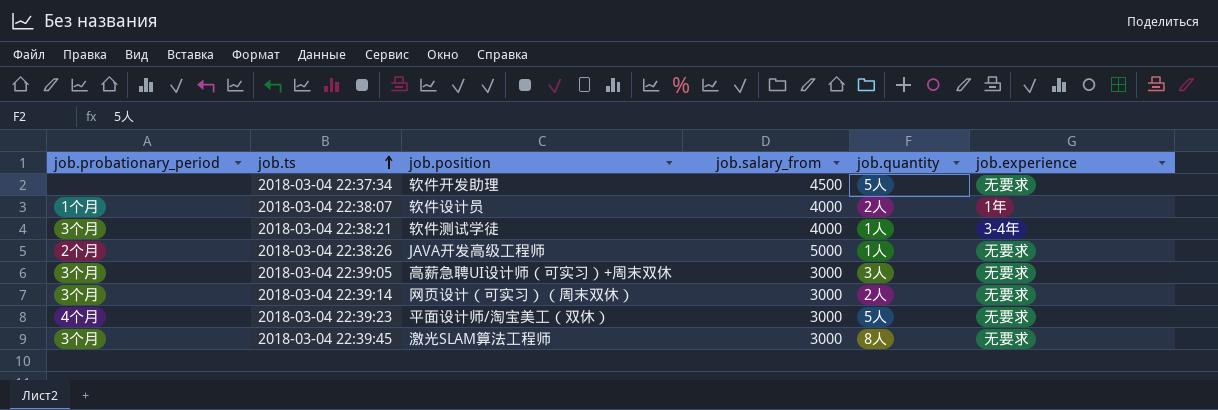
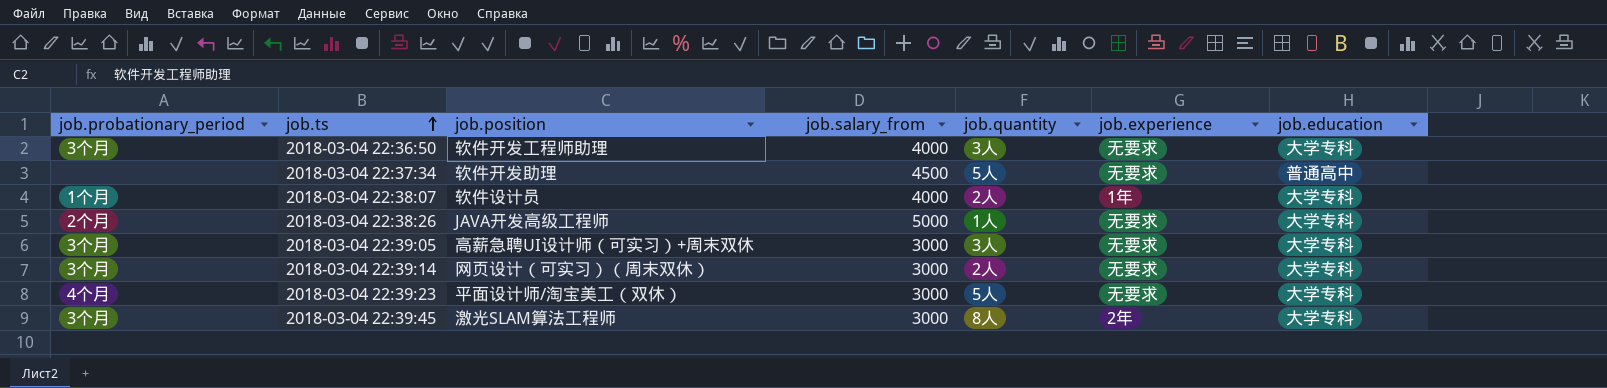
column job.education | position: none -> 7
row 2018-03-04 22:38:21: 3个月 | 软件测试学徒 | 4000 | 1人 | 3-4年 -> none
row 2018-03-04 22:36:50: none -> 3个月 | 软件开发工程师助理 | 4000 | 3人 | 无要求 | 大学专科
2018-03-04 22:39:45 | job.experience: 无要求 -> 2年

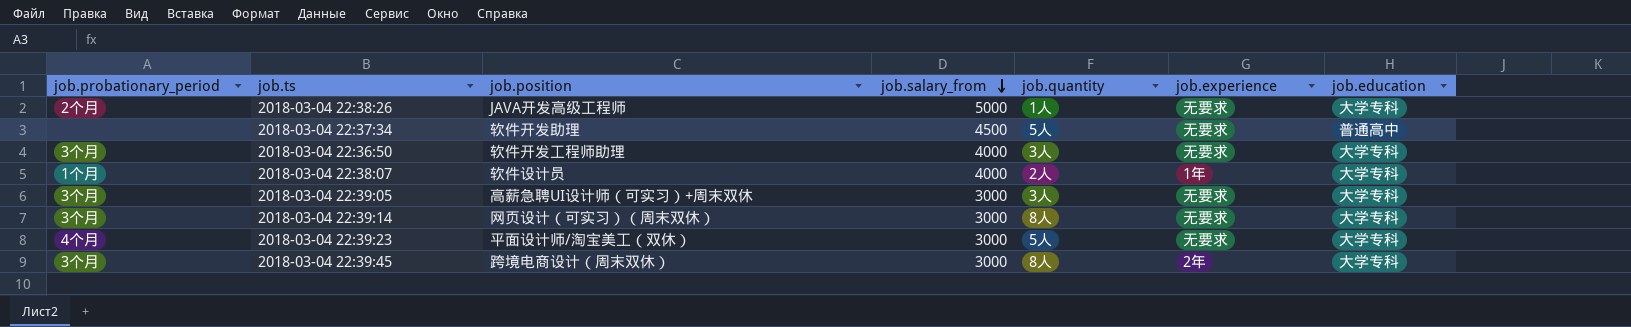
row order: job.ts ascending -> job.salary_from descending
2018-03-04 22:39:14 | job.quantity: 2人 -> 8人
2018-03-04 22:39:45 | job.position: 激光SLAM算法工程师 -> 跨境电商设计（周末双休）

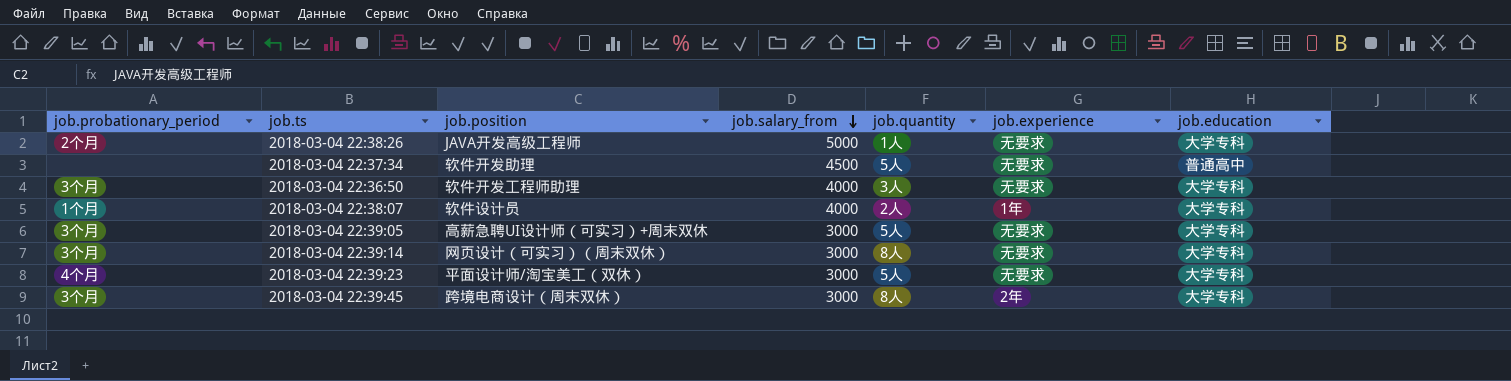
2018-03-04 22:39:05 | job.quantity: 3人 -> 5人

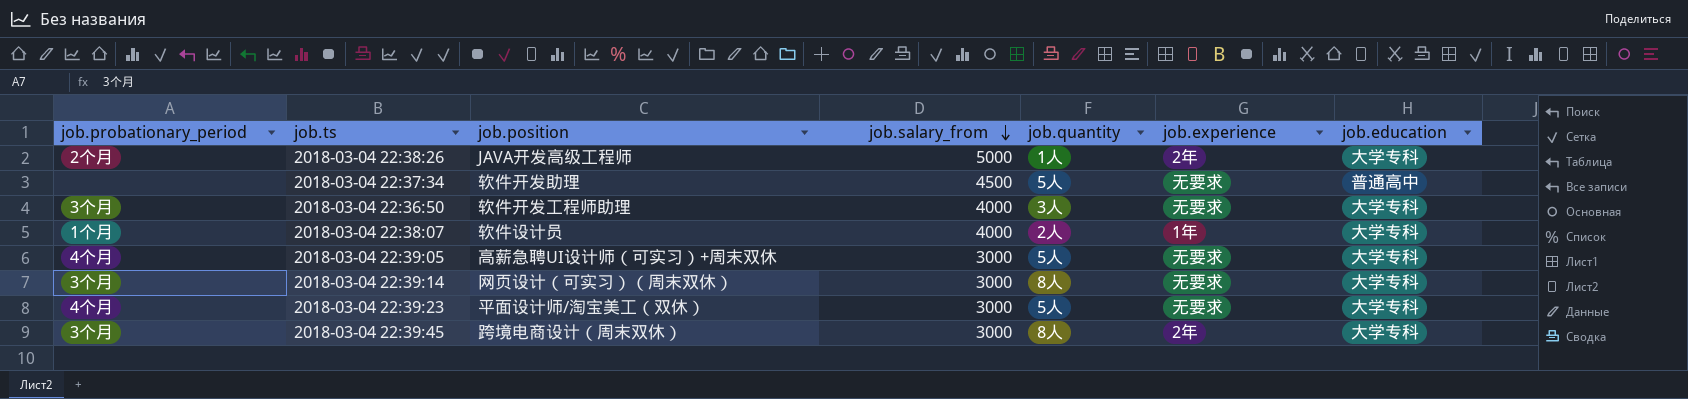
2018-03-04 22:38:26 | job.experience: 无要求 -> 2年
2018-03-04 22:39:05 | job.probationary_period: 3个月 -> 4个月

